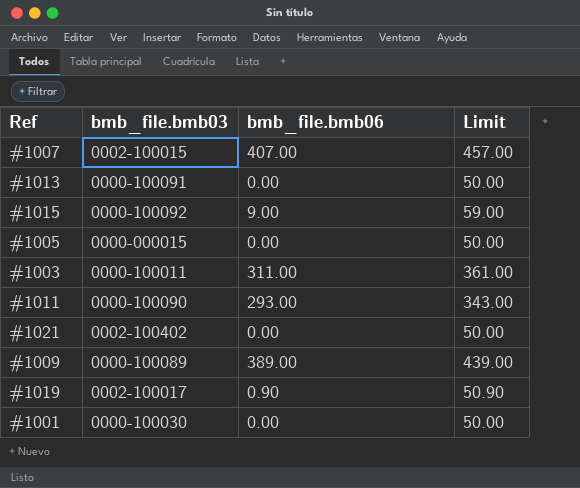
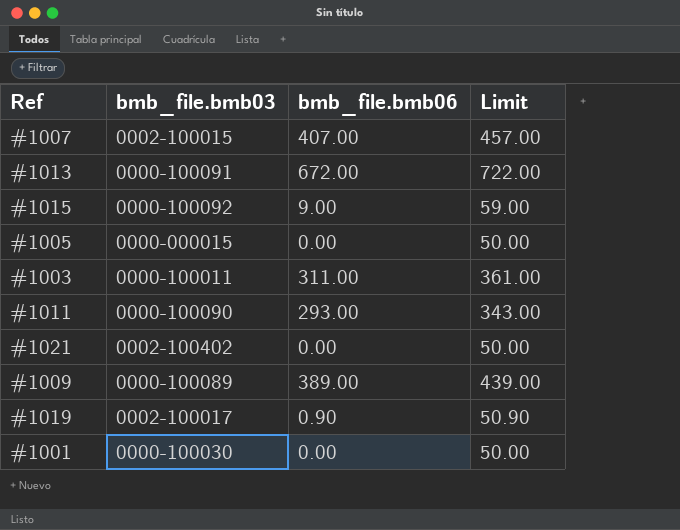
#1013 | bmb_file.bmb06: 0.00 -> 672.00
#1013 | Limit: 50.00 -> 722.00

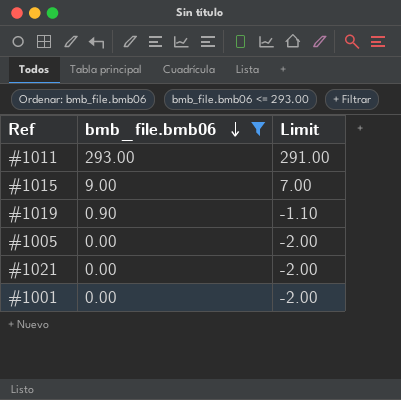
filter: none -> bmb_file.bmb06 <= 293.00
row order: none -> bmb_file.bmb06 descending
column bmb_file.bmb03 | position: 2 -> none
column Limit | formula: [bmb_file.bmb06] + 50 -> [bmb_file.bmb06] - 2

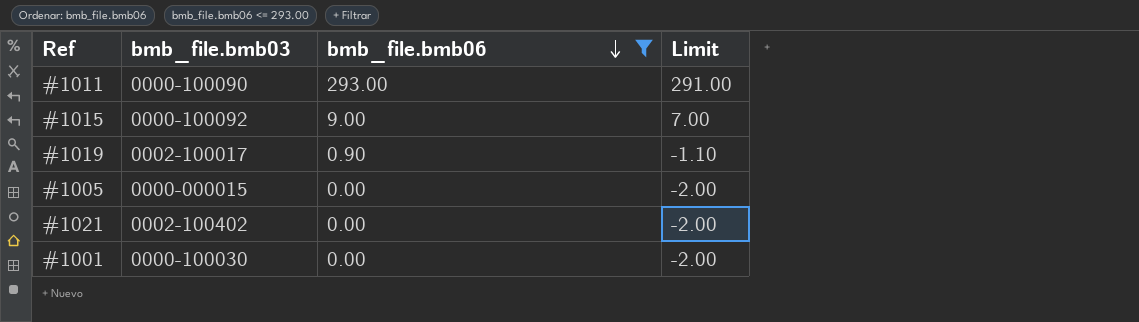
column bmb_file.bmb03 | position: none -> 2

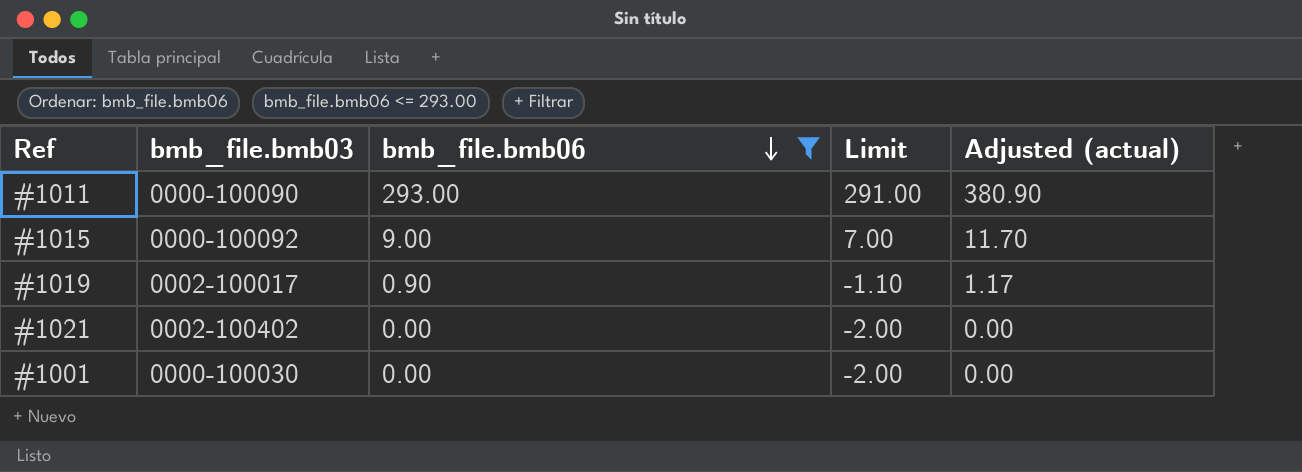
column Adjusted (actual) | formula: none -> [bmb_file.bmb06] * 1.3
row #1005: 0000-000015 | 0.00 | -2.00 -> none

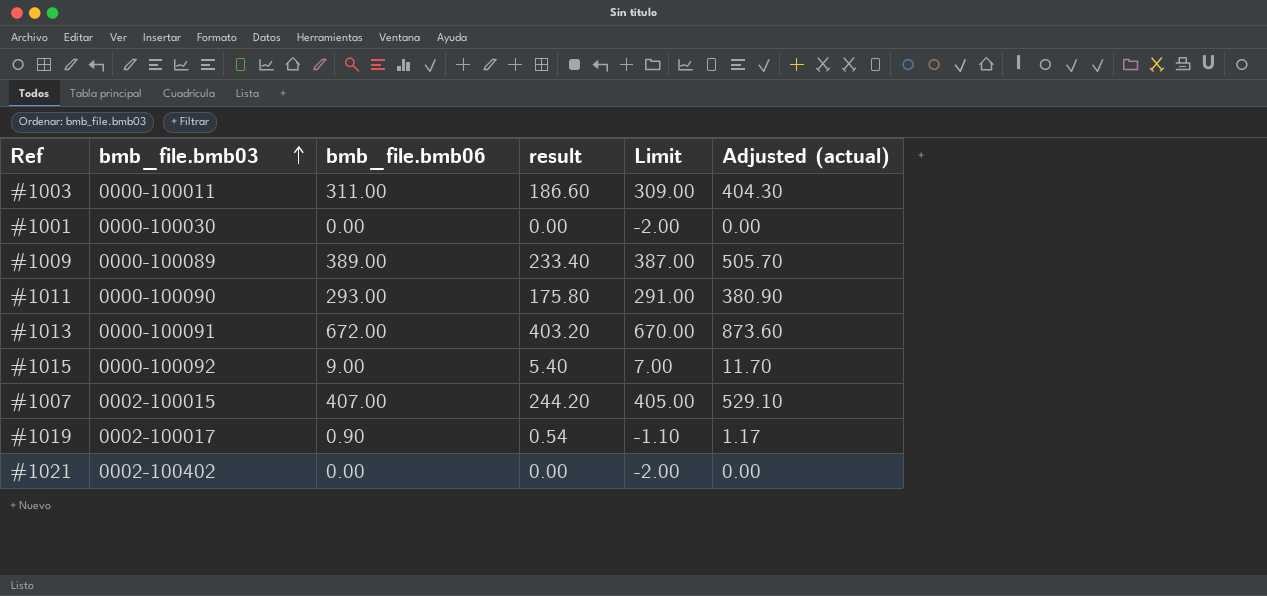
filter: bmb_file.bmb06 <= 293.00 -> none
row order: bmb_file.bmb06 descending -> bmb_file.bmb03 ascending
column result | formula: none -> [bmb_file.bmb06] * 0.6

